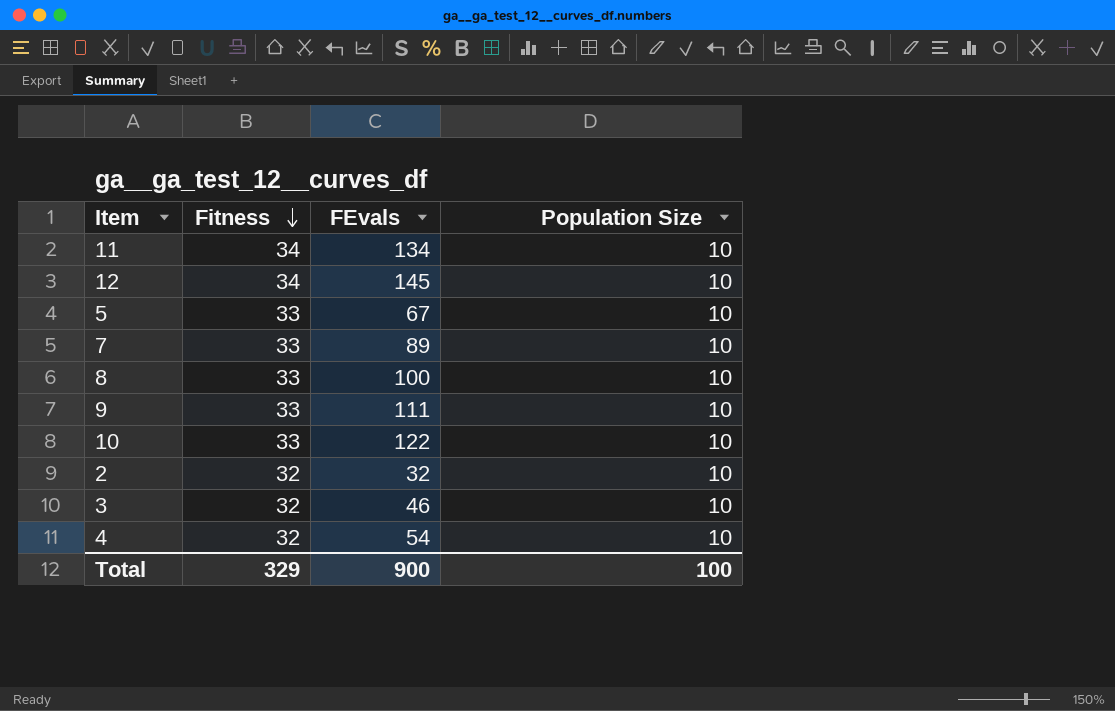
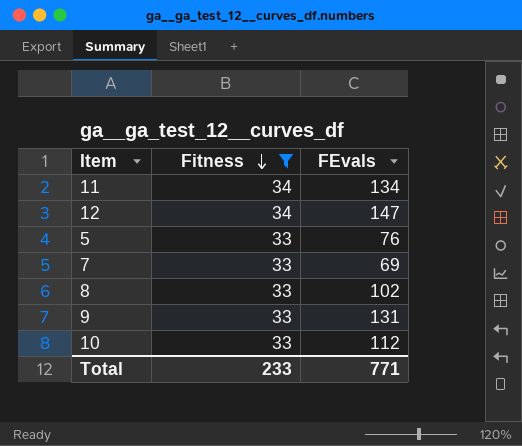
filter: none -> Fitness != 32
column Population Size | position: 4 -> none
12 | FEvals: 145 -> 147
5 | FEvals: 67 -> 76
7 | FEvals: 89 -> 69
8 | FEvals: 100 -> 102
9 | FEvals: 111 -> 131
10 | FEvals: 122 -> 112
Total | Fitness: 329 -> 233
Total | FEvals: 900 -> 771

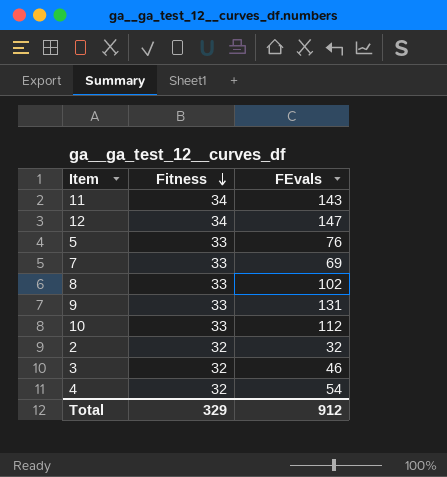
filter: Fitness != 32 -> none
11 | FEvals: 134 -> 143
Total | Fitness: 233 -> 329
Total | FEvals: 771 -> 912

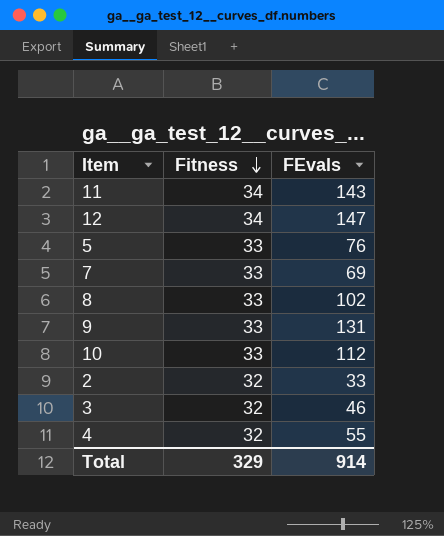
2 | FEvals: 32 -> 33
4 | FEvals: 54 -> 55
Total | FEvals: 912 -> 914

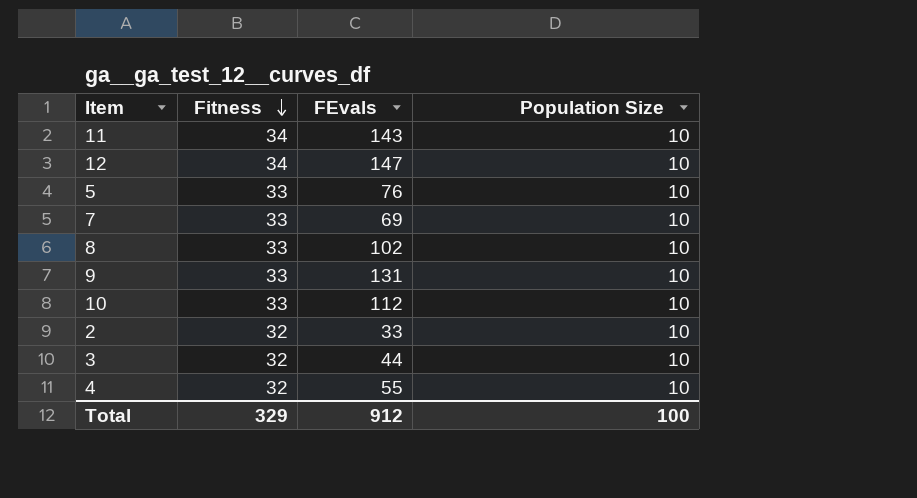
column Population Size | position: none -> 4
3 | FEvals: 46 -> 44
Total | FEvals: 914 -> 912

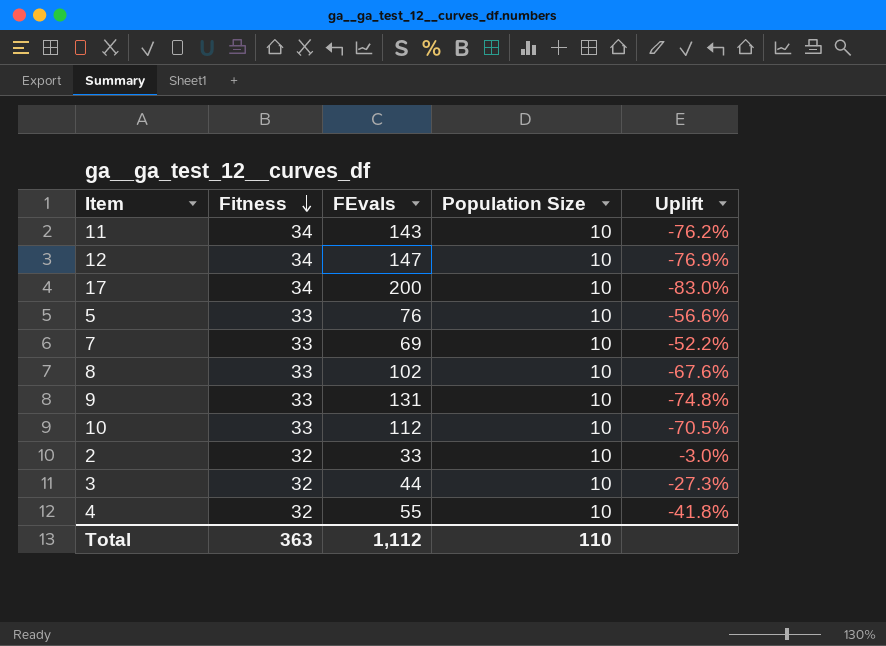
column Uplift | formula: none -> ([Fitness] - [FEvals]) / [FEvals]
row 17: none -> 34 | 200 | 10 | -83.0%
Total | Fitness: 329 -> 363
Total | FEvals: 912 -> 1,112
Total | Population Size: 100 -> 110

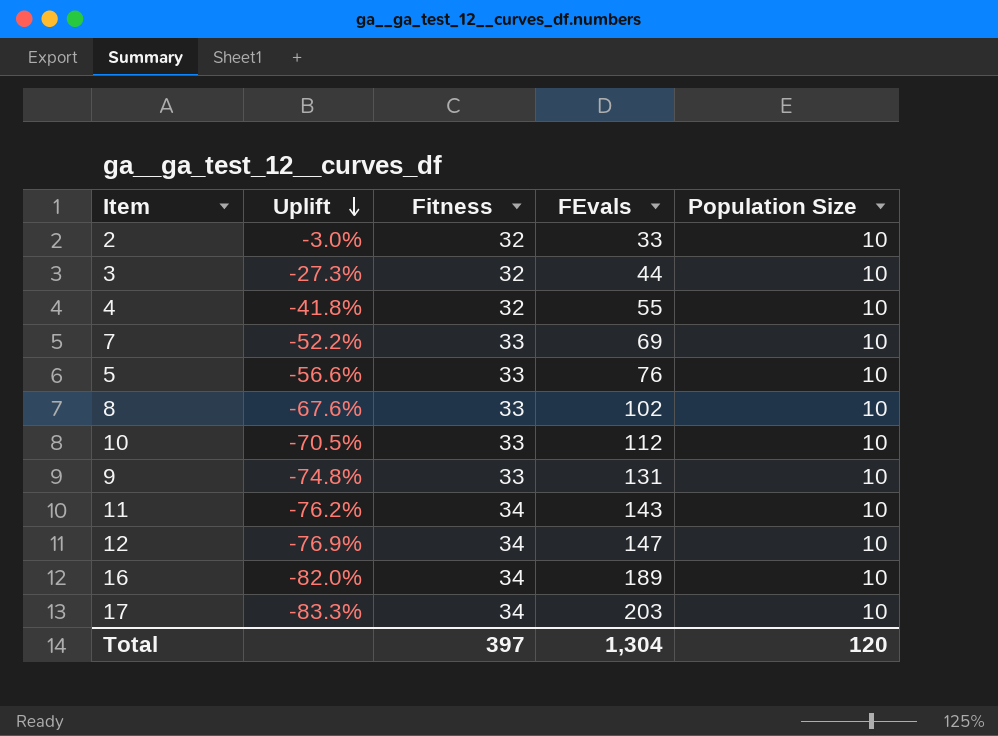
row order: Fitness descending -> Uplift descending
column Uplift | position: 5 -> 2
row 16: none -> -82.0% | 34 | 189 | 10
17 | Uplift: -83.0% -> -83.3%
17 | FEvals: 200 -> 203
Total | Fitness: 363 -> 397
Total | FEvals: 1,112 -> 1,304
Total | Population Size: 110 -> 120

